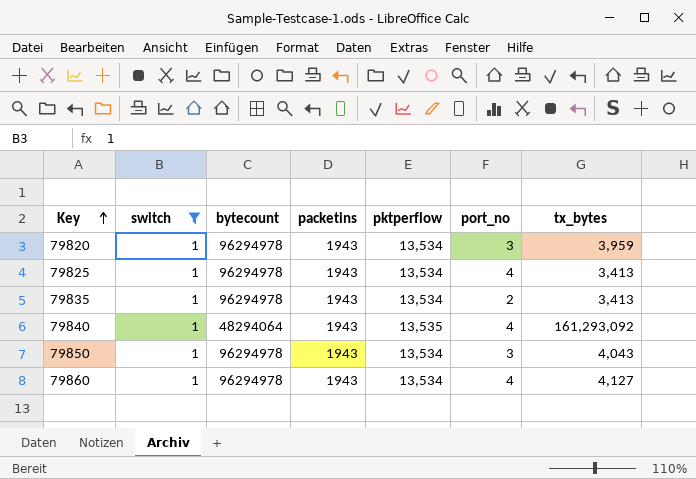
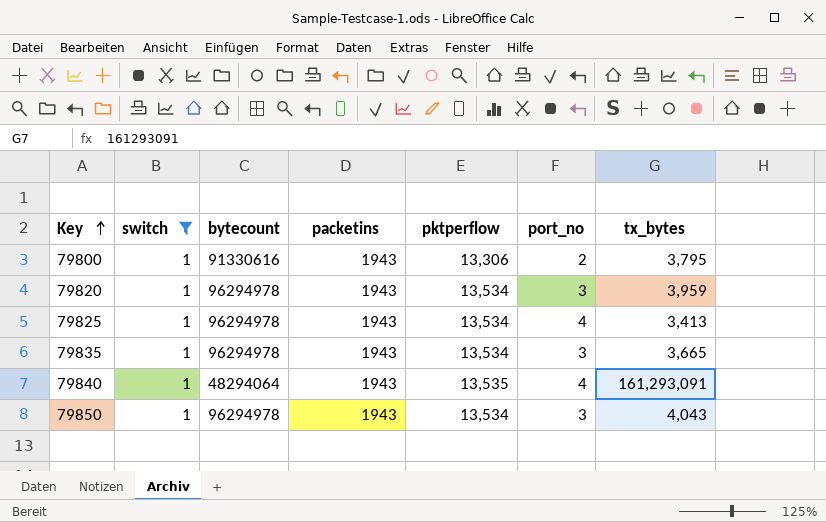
row 79860: 1 | 96294978 | 1943 | 13,534 | 4 | 4,127 -> none
row 79800: none -> 1 | 91330616 | 1943 | 13,306 | 2 | 3,795
79835 | port_no: 2 -> 3
79835 | tx_bytes: 3,413 -> 3,665
79840 | tx_bytes: 161,293,092 -> 161,293,091

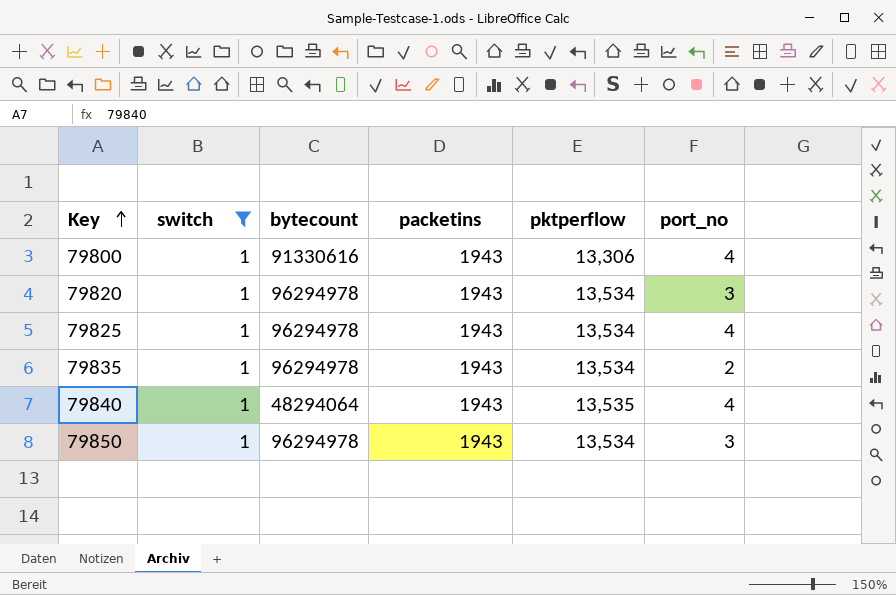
column tx_bytes | position: 7 -> none
79800 | port_no: 2 -> 4
79835 | port_no: 3 -> 2

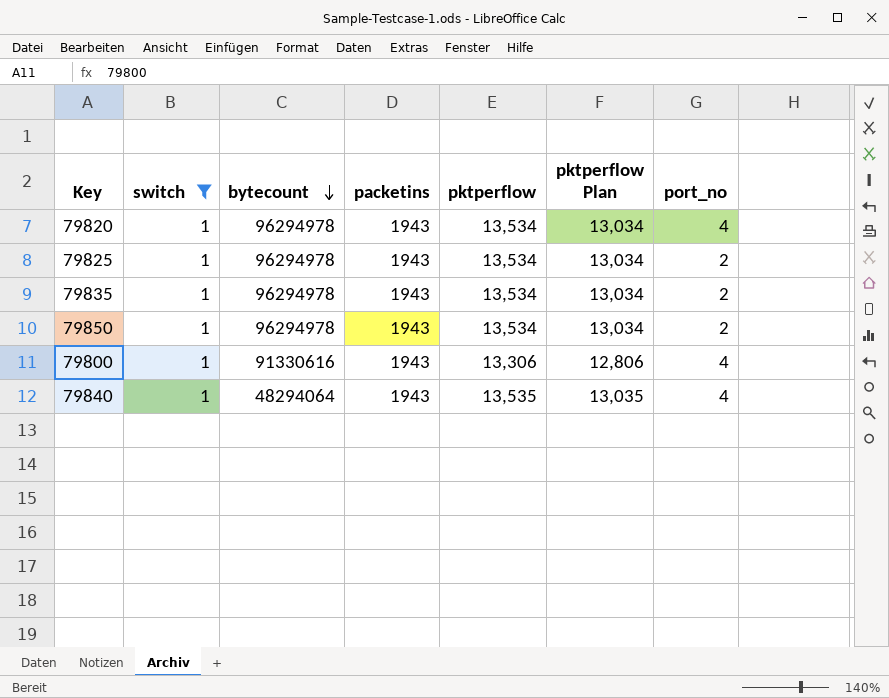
row order: Key ascending -> bytecount descending
column pktperflow Plan | formula: none -> [pktperflow] - 500
79820 | port_no: 3 -> 4
79825 | port_no: 4 -> 2
79850 | port_no: 3 -> 2

